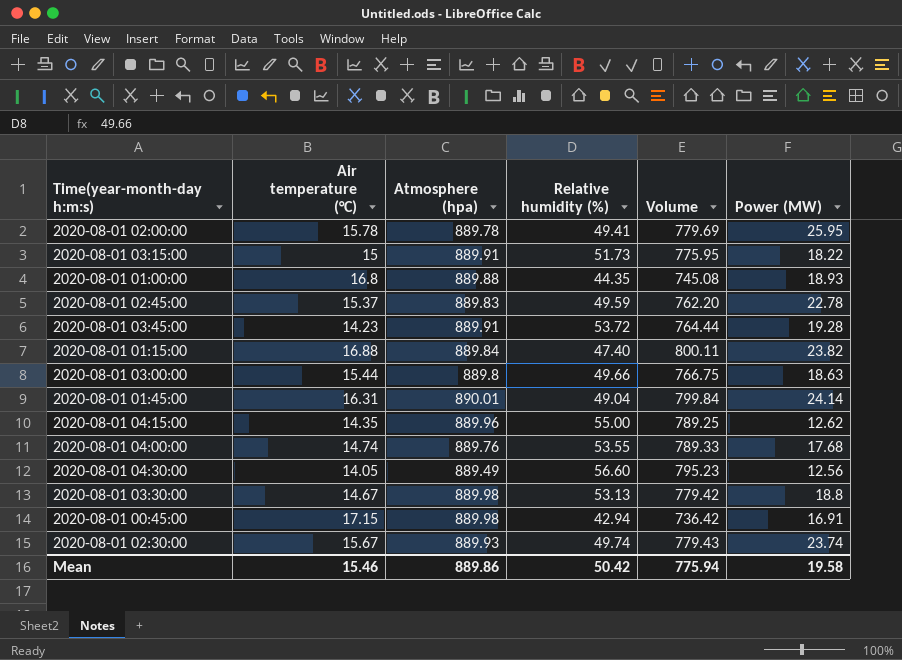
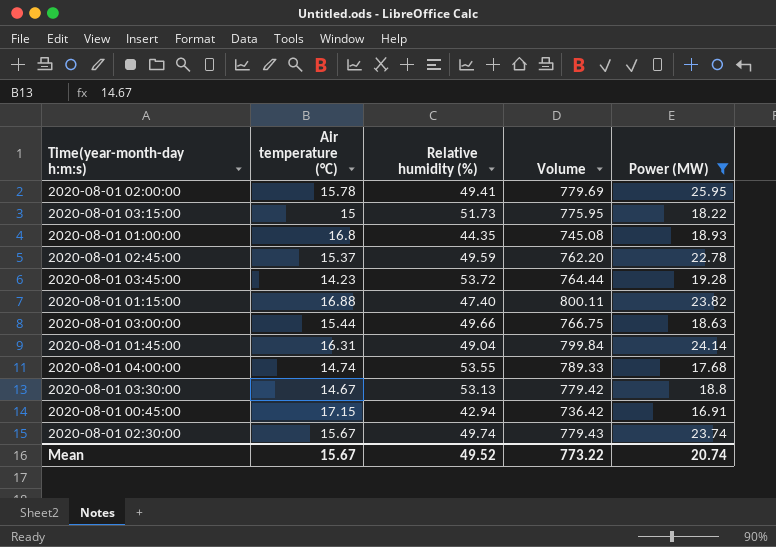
filter: none -> Power (MW) >= 16.91
column Atmosphere (hpa) | position: 3 -> none
Mean | Air temperature (°C): 15.46 -> 15.67
Mean | Relative humidity (%): 50.42 -> 49.52
Mean | Volume: 775.94 -> 773.22
Mean | Power (MW): 19.58 -> 20.74

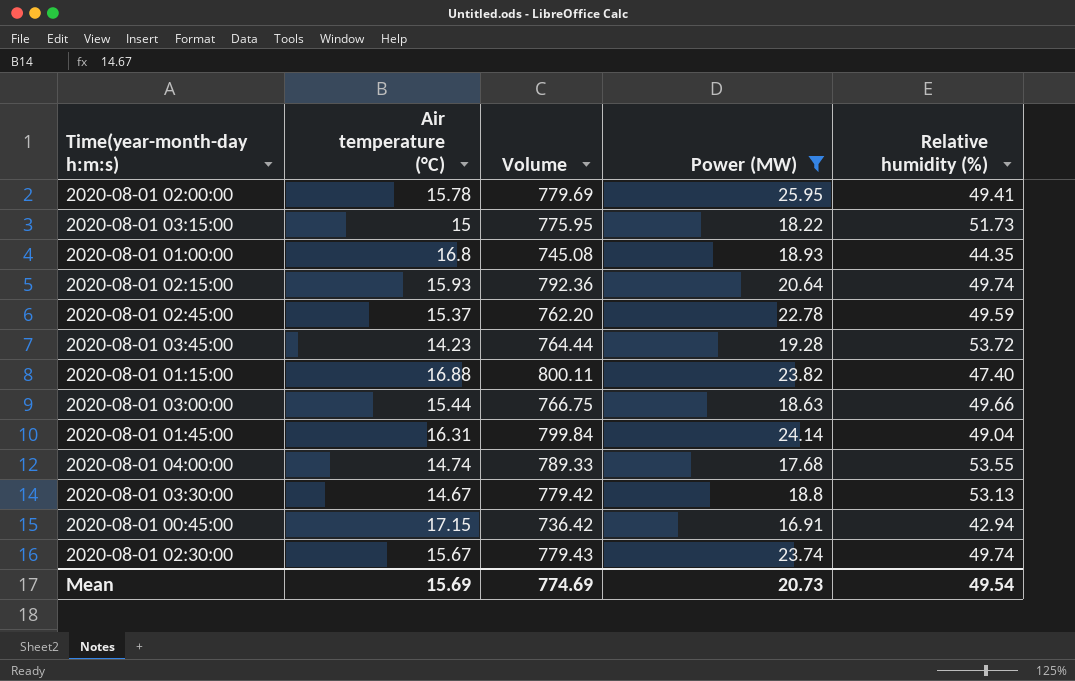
column Relative humidity (%) | position: 3 -> 5
row 2020-08-01 02:15:00: none -> 15.93 | 792.36 | 20.64 | 49.74
Mean | Air temperature (°C): 15.67 -> 15.69
Mean | Volume: 773.22 -> 774.69
Mean | Power (MW): 20.74 -> 20.73
Mean | Relative humidity (%): 49.52 -> 49.54

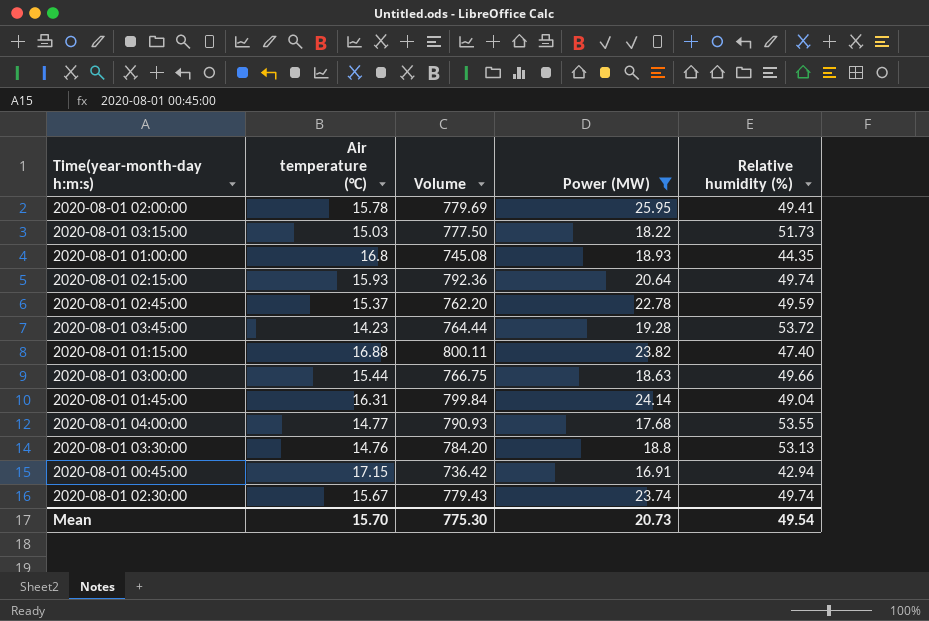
2020-08-01 03:15:00 | Air temperature (°C): 15 -> 15.03
2020-08-01 03:15:00 | Volume: 775.95 -> 777.50
2020-08-01 04:00:00 | Air temperature (°C): 14.74 -> 14.77
2020-08-01 04:00:00 | Volume: 789.33 -> 790.93
2020-08-01 03:30:00 | Air temperature (°C): 14.67 -> 14.76
2020-08-01 03:30:00 | Volume: 779.42 -> 784.20
Mean | Air temperature (°C): 15.69 -> 15.70
Mean | Volume: 774.69 -> 775.30

